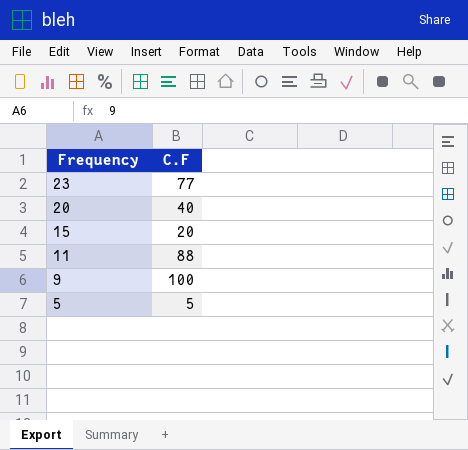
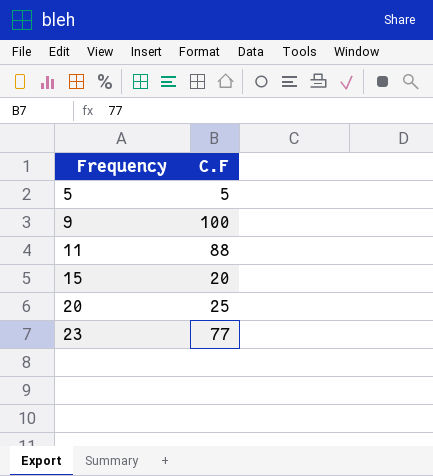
row order: Frequency descending -> Frequency ascending
20 | C.F: 40 -> 25

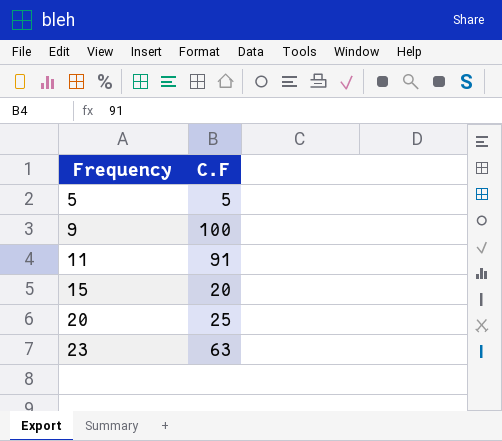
11 | C.F: 88 -> 91
23 | C.F: 77 -> 63

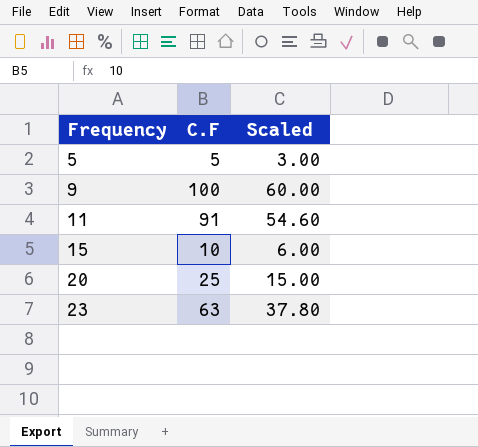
column Scaled | formula: none -> [C.F] * 0.6
15 | C.F: 20 -> 10

